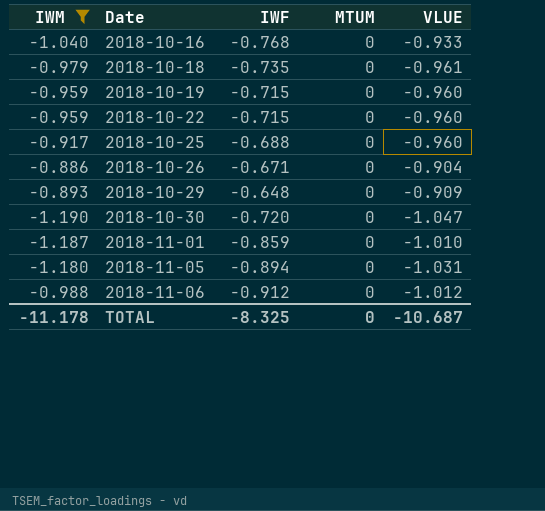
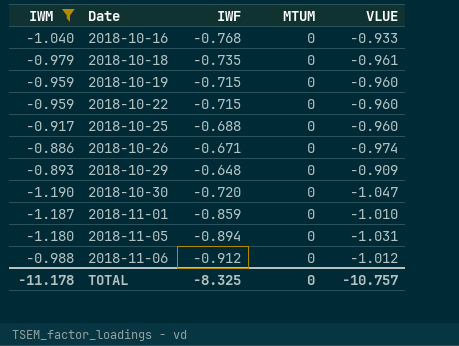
2018-10-26 | VLUE: -0.904 -> -0.974
TOTAL | VLUE: -10.687 -> -10.757

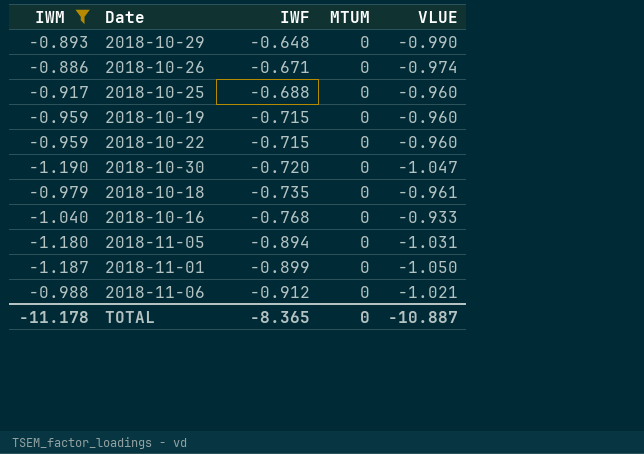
row order: Date ascending -> IWF descending
2018-10-29 | VLUE: -0.909 -> -0.990
2018-11-01 | IWF: -0.859 -> -0.899
2018-11-01 | VLUE: -1.010 -> -1.050
2018-11-06 | VLUE: -1.012 -> -1.021
TOTAL | IWF: -8.325 -> -8.365
TOTAL | VLUE: -10.757 -> -10.887

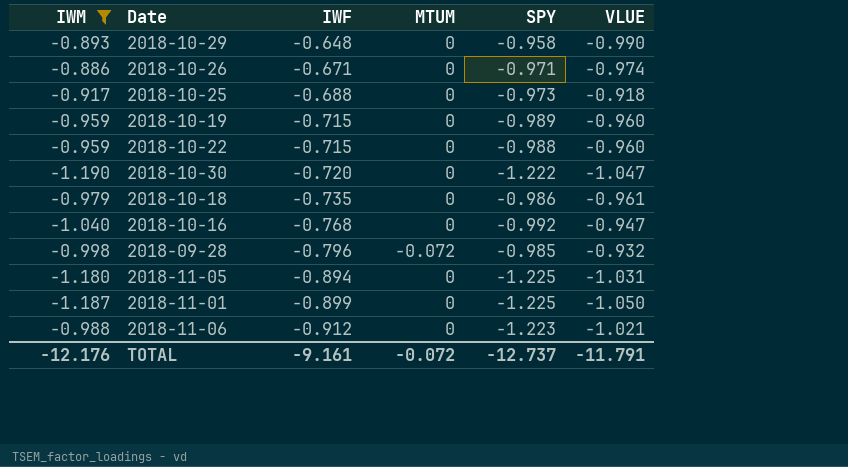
column SPY | position: none -> 5
2018-10-25 | VLUE: -0.960 -> -0.918
2018-10-16 | VLUE: -0.933 -> -0.947
row 2018-09-28: none -> -0.998 | -0.796 | -0.072 | -0.985 | -0.932
TOTAL | IWM: -11.178 -> -12.176
TOTAL | IWF: -8.365 -> -9.161
TOTAL | MTUM: 0 -> -0.072
TOTAL | VLUE: -10.887 -> -11.791

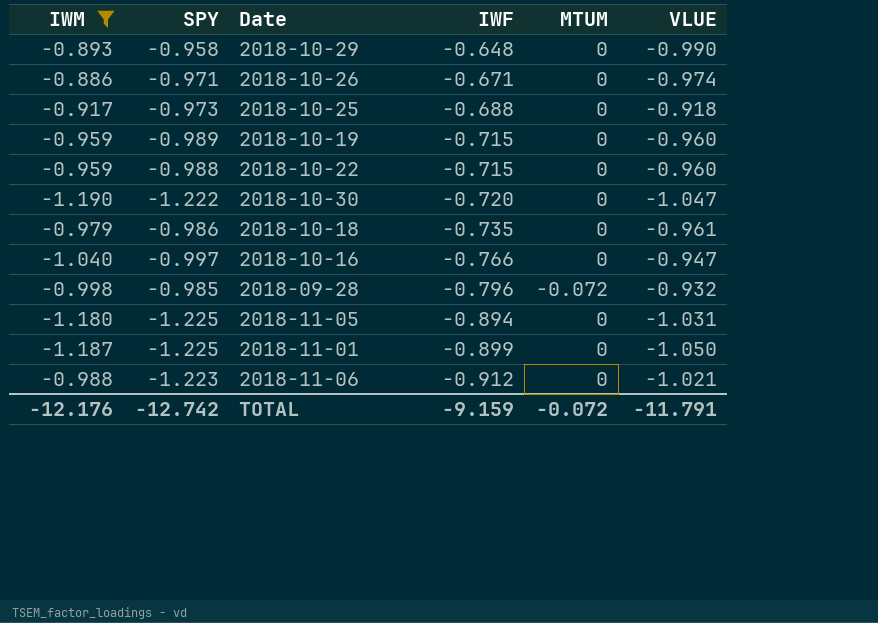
column SPY | position: 5 -> 2
2018-10-16 | SPY: -0.992 -> -0.997
2018-10-16 | IWF: -0.768 -> -0.766
TOTAL | SPY: -12.737 -> -12.742
TOTAL | IWF: -9.161 -> -9.159

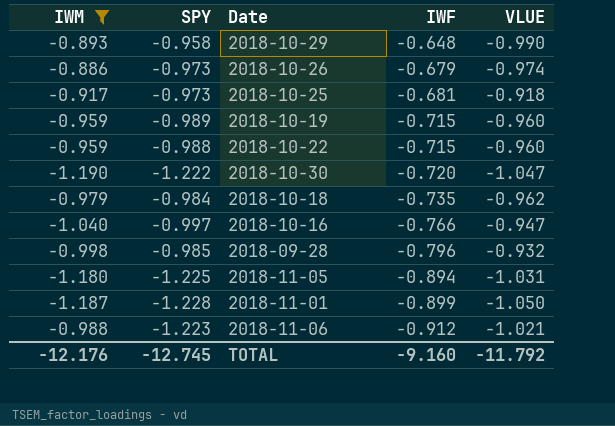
column MTUM | position: 5 -> none
2018-10-26 | SPY: -0.971 -> -0.973
2018-10-26 | IWF: -0.671 -> -0.679
2018-10-25 | IWF: -0.688 -> -0.681
2018-10-18 | SPY: -0.986 -> -0.984
2018-10-18 | VLUE: -0.961 -> -0.962
2018-11-01 | SPY: -1.225 -> -1.228
TOTAL | SPY: -12.742 -> -12.745
TOTAL | IWF: -9.159 -> -9.160
TOTAL | VLUE: -11.791 -> -11.792

